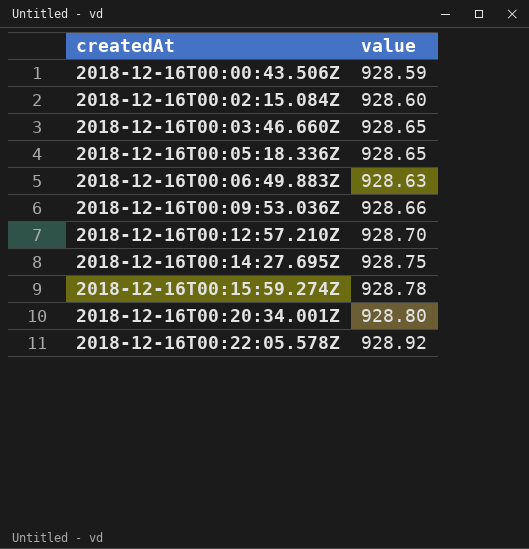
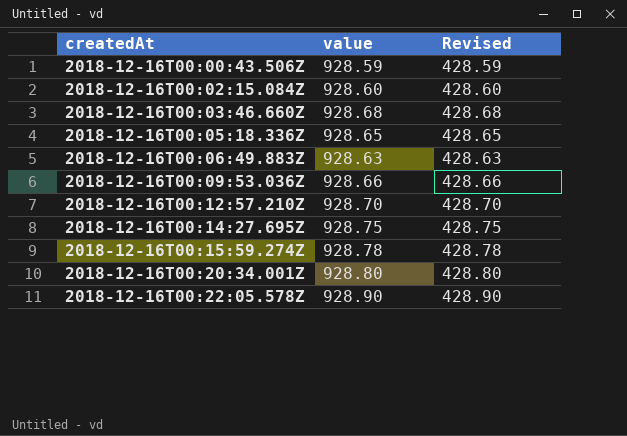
column Revised | formula: none -> [value] - 500
2018-12-16T00:03:46.660Z | value: 928.65 -> 928.68
2018-12-16T00:22:05.578Z | value: 928.92 -> 928.90

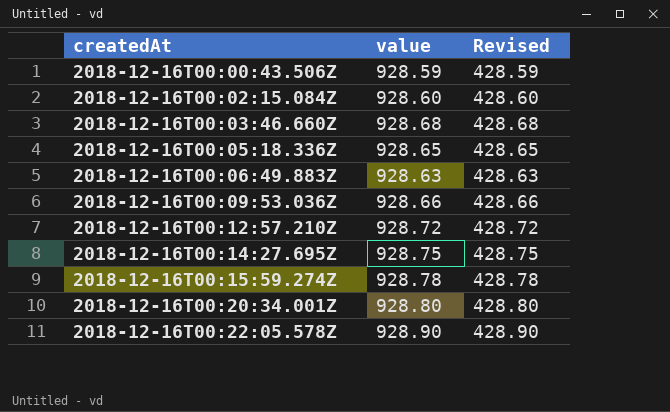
2018-12-16T00:12:57.210Z | value: 928.70 -> 928.72
2018-12-16T00:12:57.210Z | Revised: 428.70 -> 428.72

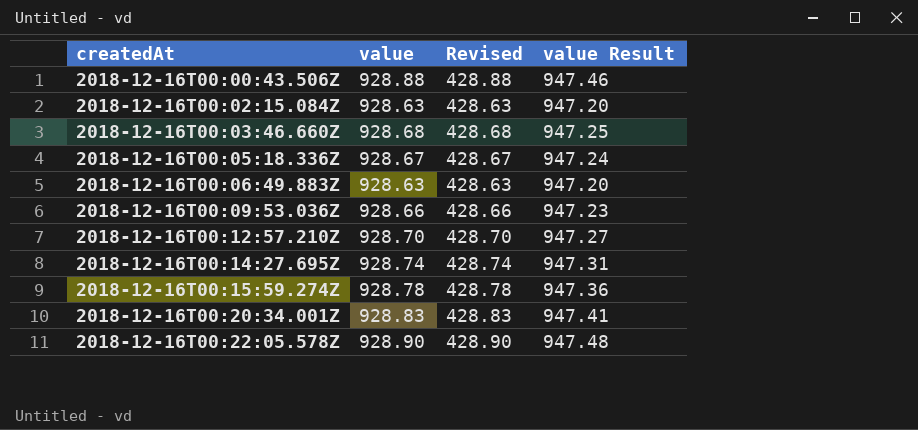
column value Result | formula: none -> [value] * 1.02
2018-12-16T00:00:43.506Z | value: 928.59 -> 928.88
2018-12-16T00:00:43.506Z | Revised: 428.59 -> 428.88
2018-12-16T00:02:15.084Z | value: 928.60 -> 928.63
2018-12-16T00:02:15.084Z | Revised: 428.60 -> 428.63
2018-12-16T00:05:18.336Z | value: 928.65 -> 928.67
2018-12-16T00:05:18.336Z | Revised: 428.65 -> 428.67
2018-12-16T00:12:57.210Z | value: 928.72 -> 928.70
2018-12-16T00:12:57.210Z | Revised: 428.72 -> 428.70
2018-12-16T00:14:27.695Z | value: 928.75 -> 928.74
2018-12-16T00:14:27.695Z | Revised: 428.75 -> 428.74
2018-12-16T00:20:34.001Z | value: 928.80 -> 928.83
2018-12-16T00:20:34.001Z | Revised: 428.80 -> 428.83

